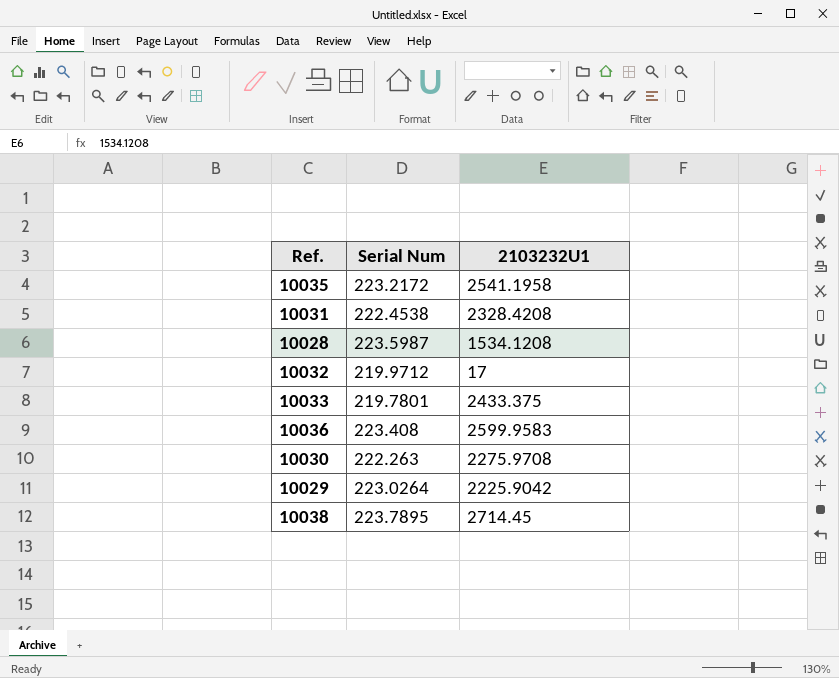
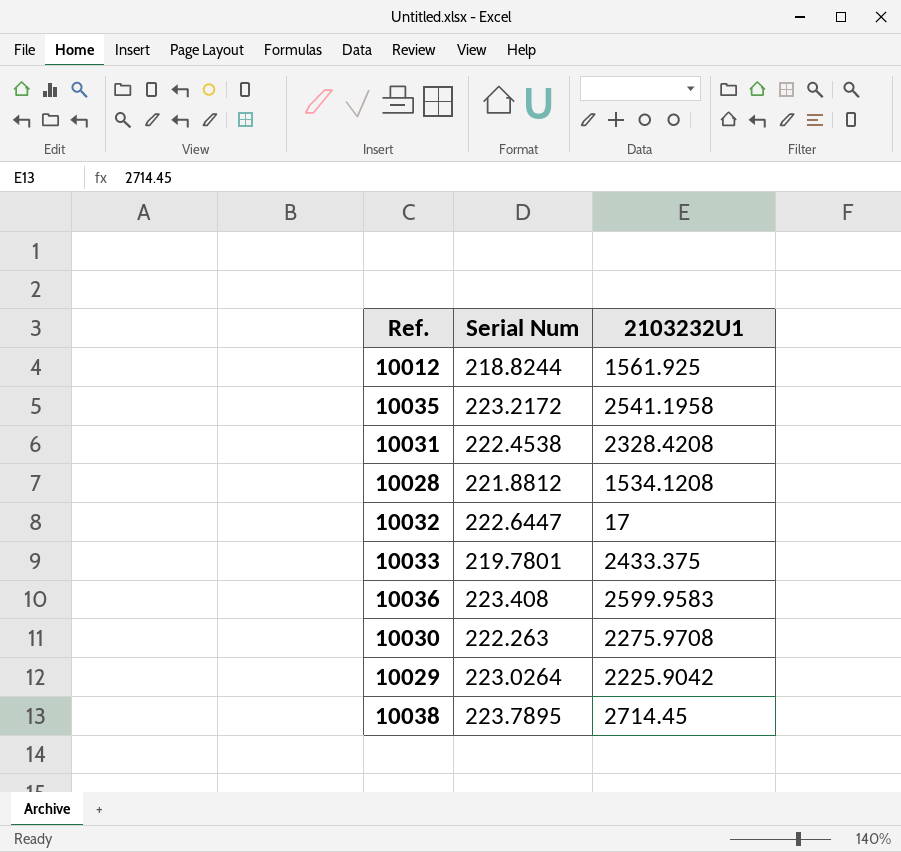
row 10012: none -> 218.8244 | 1561.925
10028 | Serial Num: 223.5987 -> 221.8812
10032 | Serial Num: 219.9712 -> 222.6447

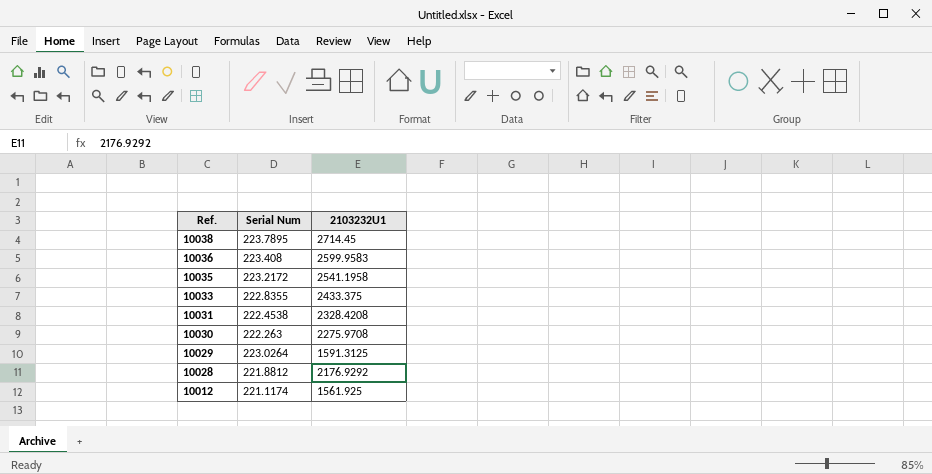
row order: none -> Ref. descending
row 10032: 222.6447 | 17 -> none
10033 | Serial Num: 219.7801 -> 222.8355
10029 | 2103232U1: 2225.9042 -> 1591.3125
10028 | 2103232U1: 1534.1208 -> 2176.9292
10012 | Serial Num: 218.8244 -> 221.1174

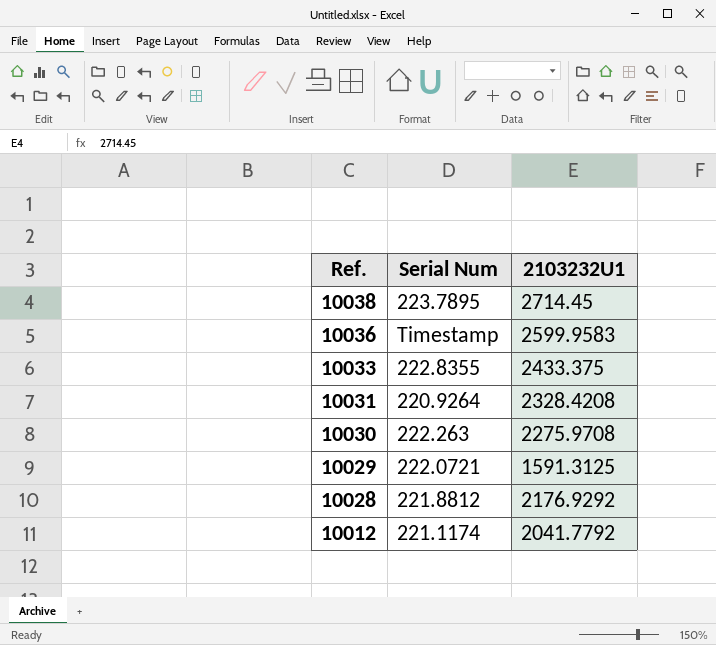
row 10035: 223.2172 | 2541.1958 -> none
10036 | Serial Num: 223.408 -> Timestamp
10031 | Serial Num: 222.4538 -> 220.9264
10029 | Serial Num: 223.0264 -> 222.0721
10012 | 2103232U1: 1561.925 -> 2041.7792

